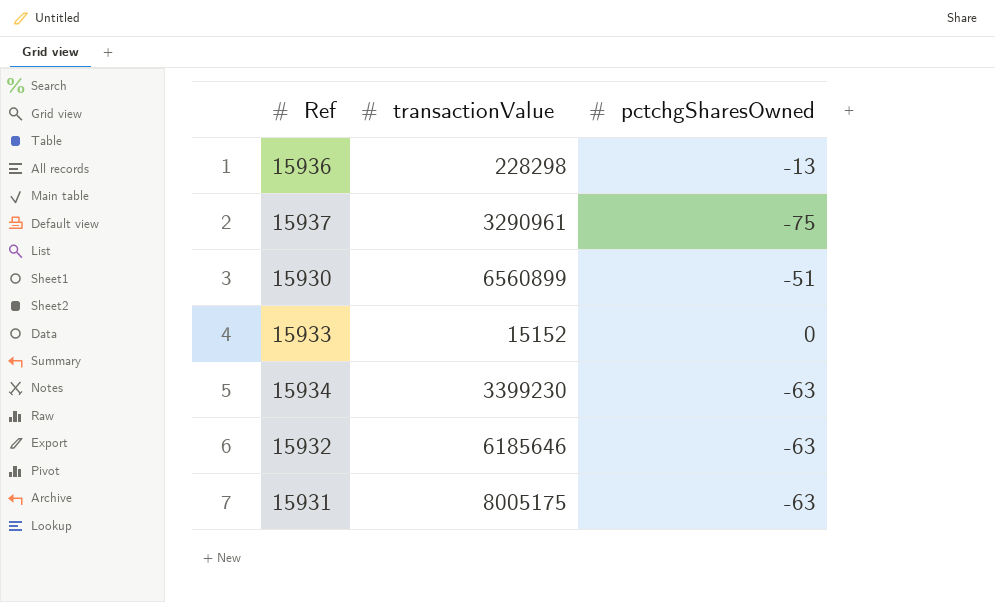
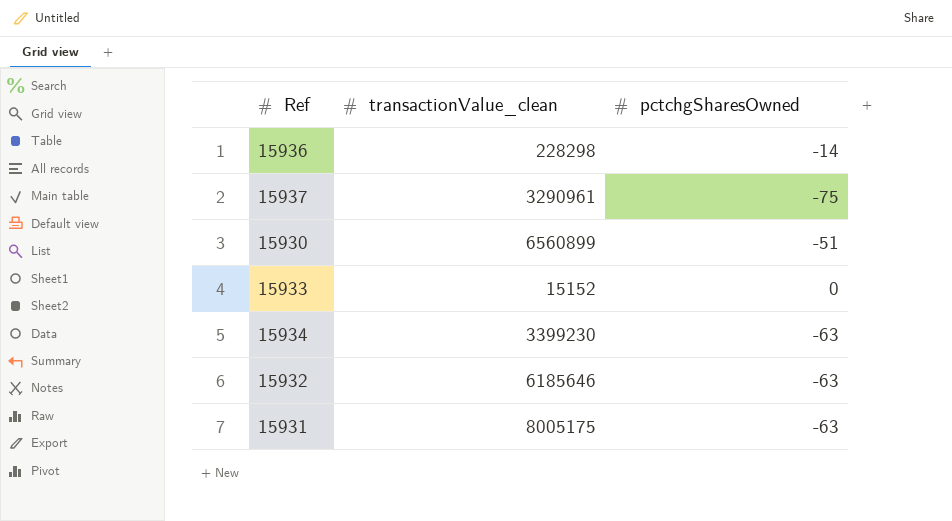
column name: transactionValue -> transactionValue_clean
15936 | pctchgSharesOwned: -13 -> -14

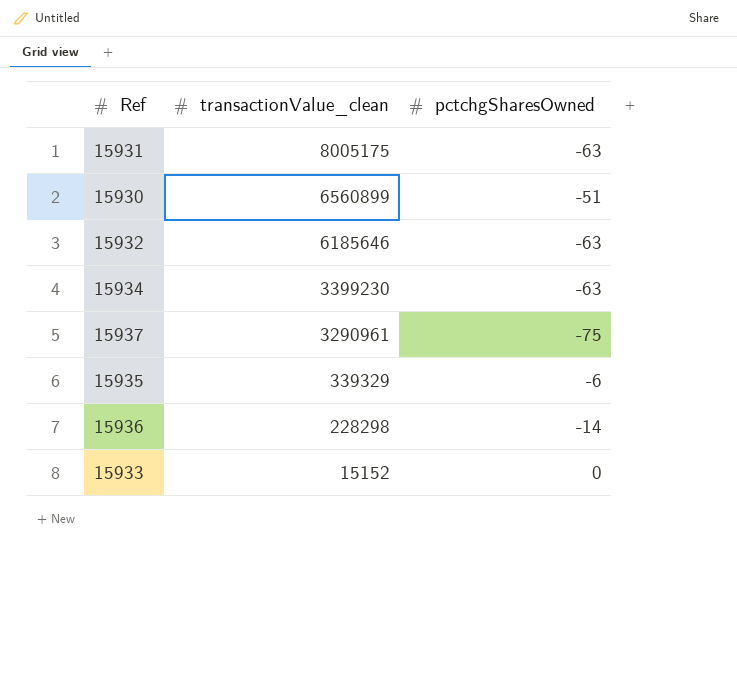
row order: none -> transactionValue_clean descending
row 15935: none -> 339329 | -6

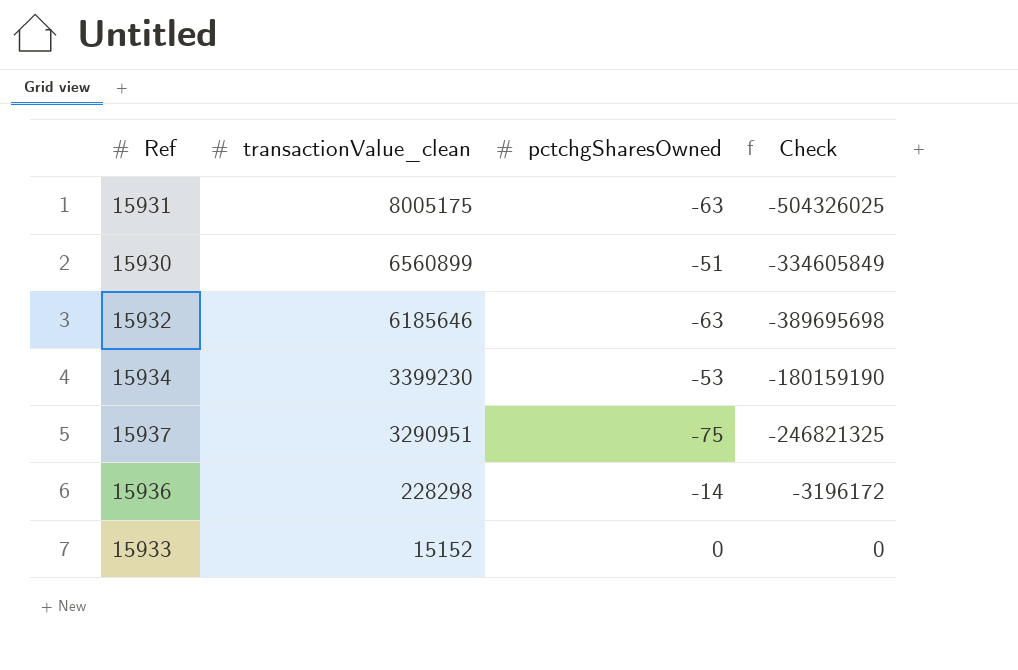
column Check | formula: none -> [transactionValue_clean] * [pctchgSharesOwned]
row 15935: 339329 | -6 -> none
15934 | pctchgSharesOwned: -63 -> -53
15937 | transactionValue_clean: 3290961 -> 3290951

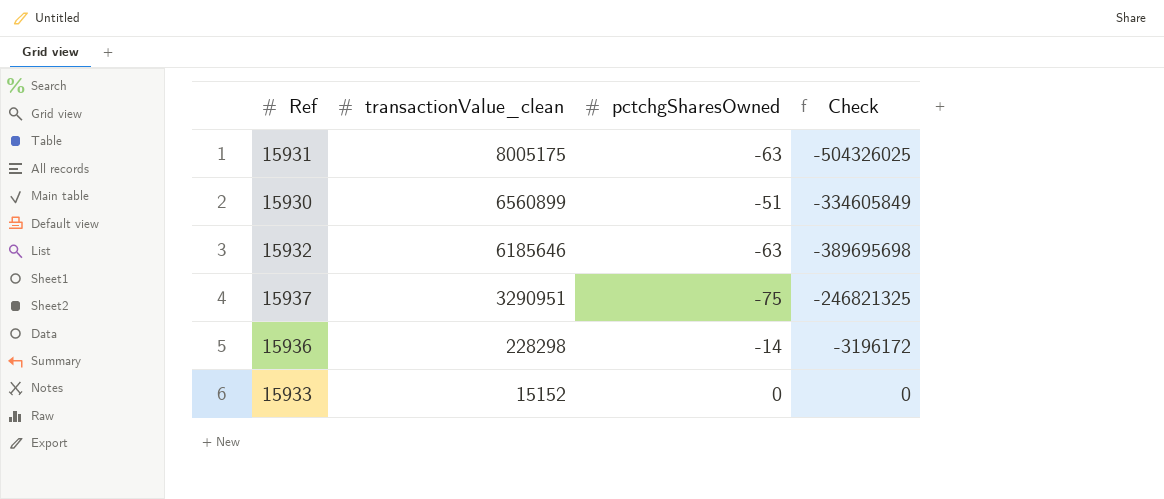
row 15934: 3399230 | -53 | -180159190 -> none

